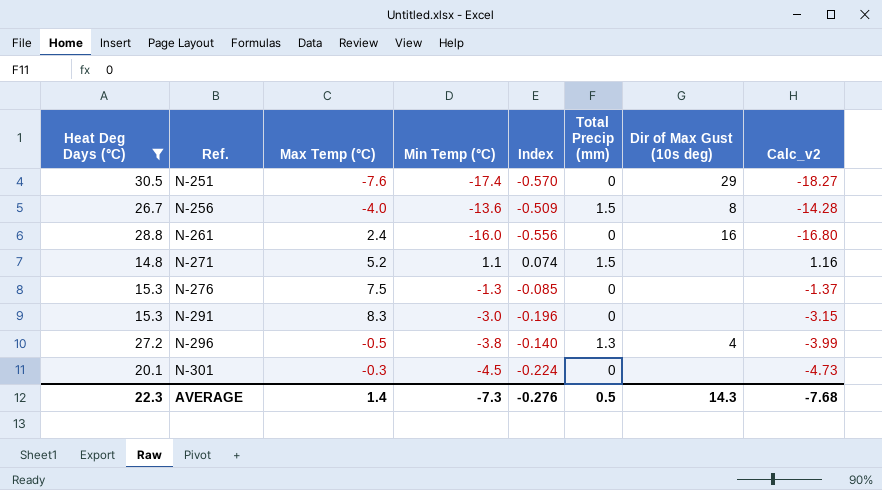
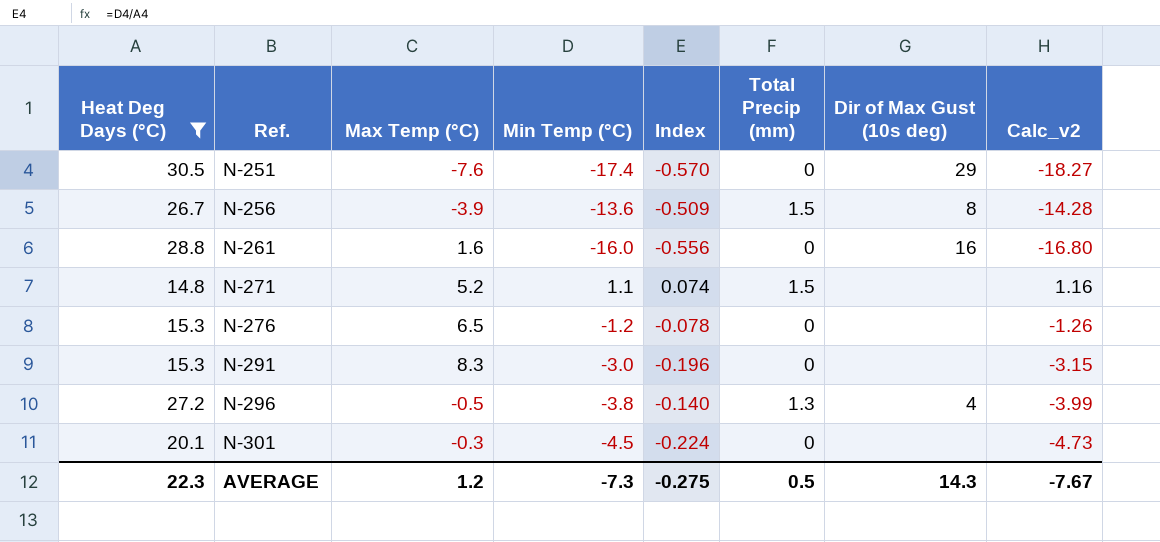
N-256 | Max Temp (°C): -4.0 -> -3.9
N-261 | Max Temp (°C): 2.4 -> 1.6
N-276 | Max Temp (°C): 7.5 -> 6.5
N-276 | Min Temp (°C): -1.3 -> -1.2
N-276 | Index: -0.085 -> -0.078
N-276 | Calc_v2: -1.37 -> -1.26
AVERAGE | Max Temp (°C): 1.4 -> 1.2
AVERAGE | Index: -0.276 -> -0.275
AVERAGE | Calc_v2: -7.68 -> -7.67

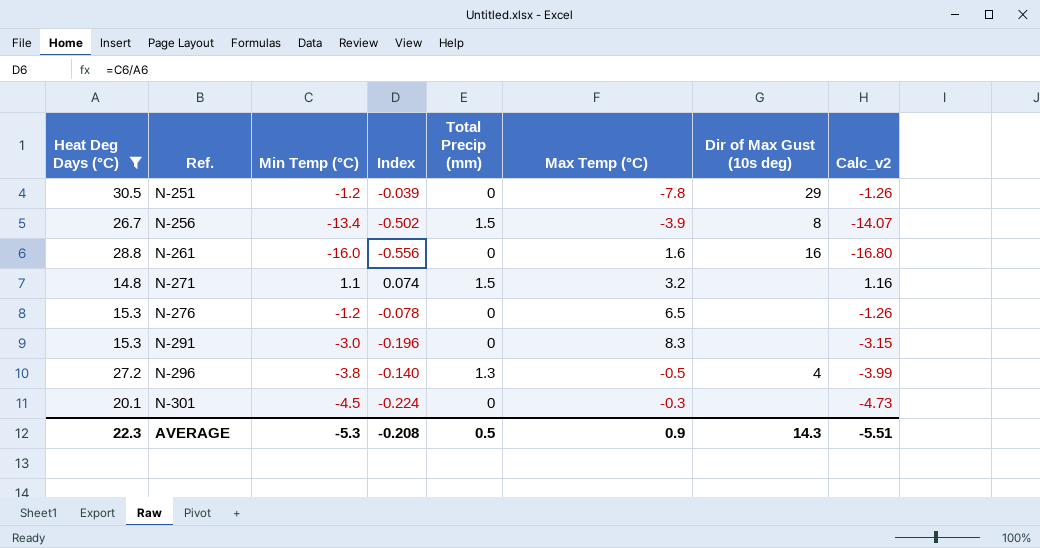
column Max Temp (°C) | position: 3 -> 6
N-251 | Min Temp (°C): -17.4 -> -1.2
N-251 | Index: -0.570 -> -0.039
N-251 | Max Temp (°C): -7.6 -> -7.8
N-251 | Calc_v2: -18.27 -> -1.26
N-256 | Min Temp (°C): -13.6 -> -13.4
N-256 | Index: -0.509 -> -0.502
N-256 | Calc_v2: -14.28 -> -14.07
N-271 | Max Temp (°C): 5.2 -> 3.2
AVERAGE | Min Temp (°C): -7.3 -> -5.3
AVERAGE | Index: -0.275 -> -0.208
AVERAGE | Max Temp (°C): 1.2 -> 0.9
AVERAGE | Calc_v2: -7.67 -> -5.51

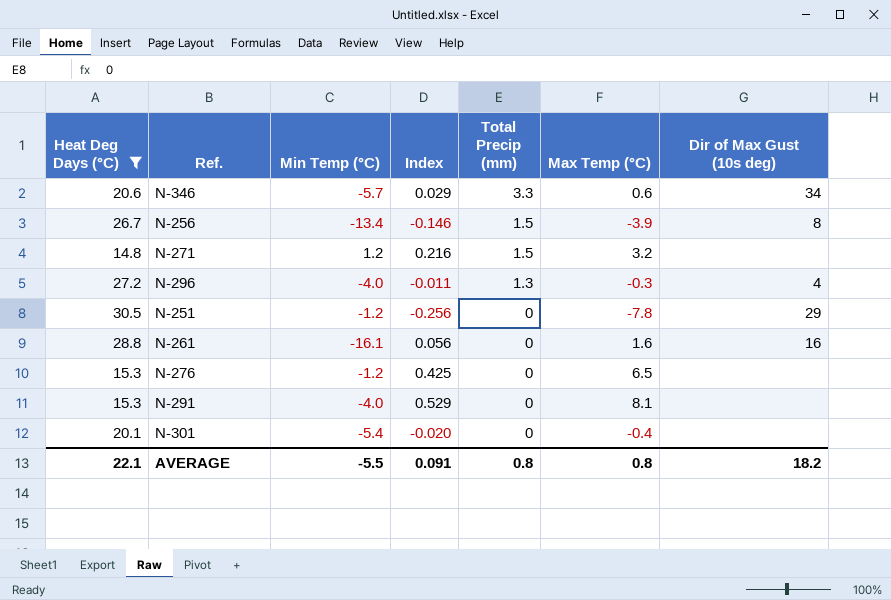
row order: Ref. ascending -> Total Precip (mm) descending
column Calc_v2 | formula: [Min Temp (°C)] * 1.05 -> none
column Index | formula: [Min Temp (°C)] / [Heat Deg Days (°C)] -> [Max Temp (°C)] / [Heat Deg Days (°C)]
row N-346: none -> 20.6 | -5.7 | 0.029 | 3.3 | 0.6 | 34
N-271 | Min Temp (°C): 1.1 -> 1.2
N-296 | Min Temp (°C): -3.8 -> -4.0
N-296 | Max Temp (°C): -0.5 -> -0.3
N-261 | Min Temp (°C): -16.0 -> -16.1
N-291 | Min Temp (°C): -3.0 -> -4.0
N-291 | Max Temp (°C): 8.3 -> 8.1
N-301 | Min Temp (°C): -4.5 -> -5.4
N-301 | Max Temp (°C): -0.3 -> -0.4
AVERAGE | Heat Deg Days (°C): 22.3 -> 22.1
AVERAGE | Min Temp (°C): -5.3 -> -5.5
AVERAGE | Index: -0.208 -> 0.091
AVERAGE | Total Precip (mm): 0.5 -> 0.8
AVERAGE | Max Temp (°C): 0.9 -> 0.8
AVERAGE | Dir of Max Gust (10s deg): 14.3 -> 18.2

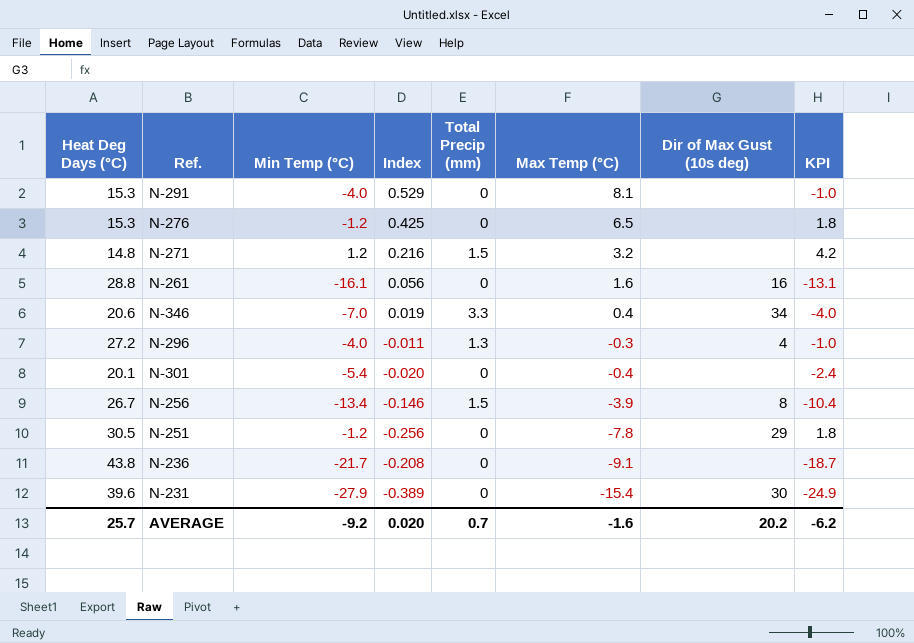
filter: Heat Deg Days (°C) <= 30.5 -> none
row order: Total Precip (mm) descending -> Max Temp (°C) descending
column KPI | formula: none -> [Min Temp (°C)] + 3
N-346 | Min Temp (°C): -5.7 -> -7.0
N-346 | Index: 0.029 -> 0.019
N-346 | Max Temp (°C): 0.6 -> 0.4
AVERAGE | Heat Deg Days (°C): 22.1 -> 25.7
AVERAGE | Min Temp (°C): -5.5 -> -9.2
AVERAGE | Index: 0.091 -> 0.020
AVERAGE | Total Precip (mm): 0.8 -> 0.7
AVERAGE | Max Temp (°C): 0.8 -> -1.6
AVERAGE | Dir of Max Gust (10s deg): 18.2 -> 20.2

